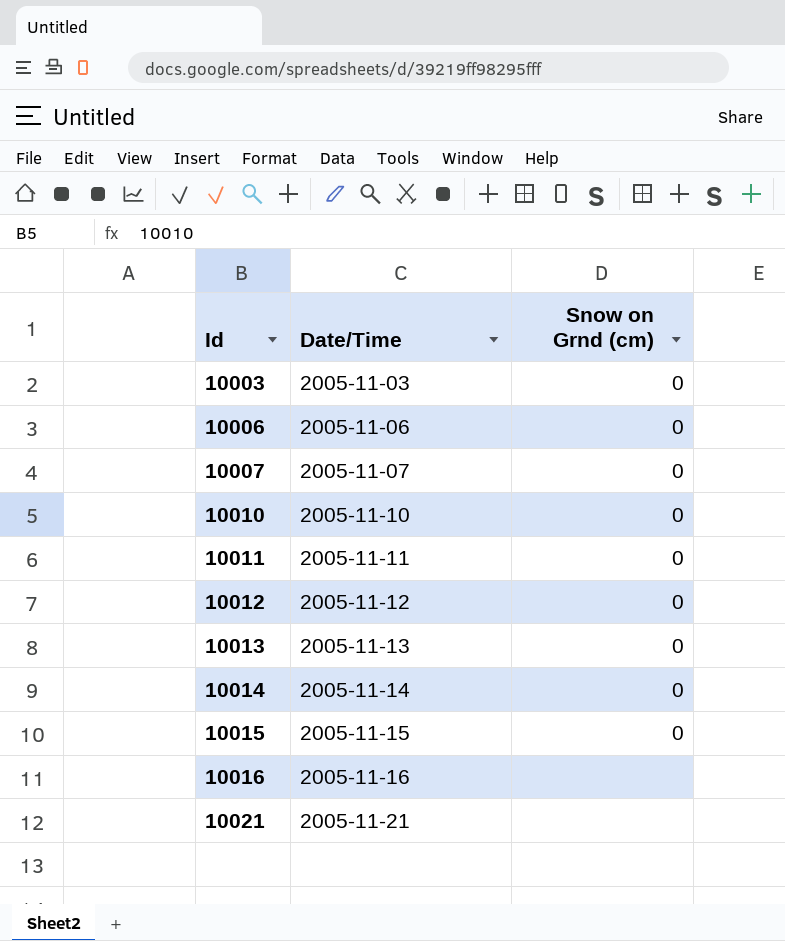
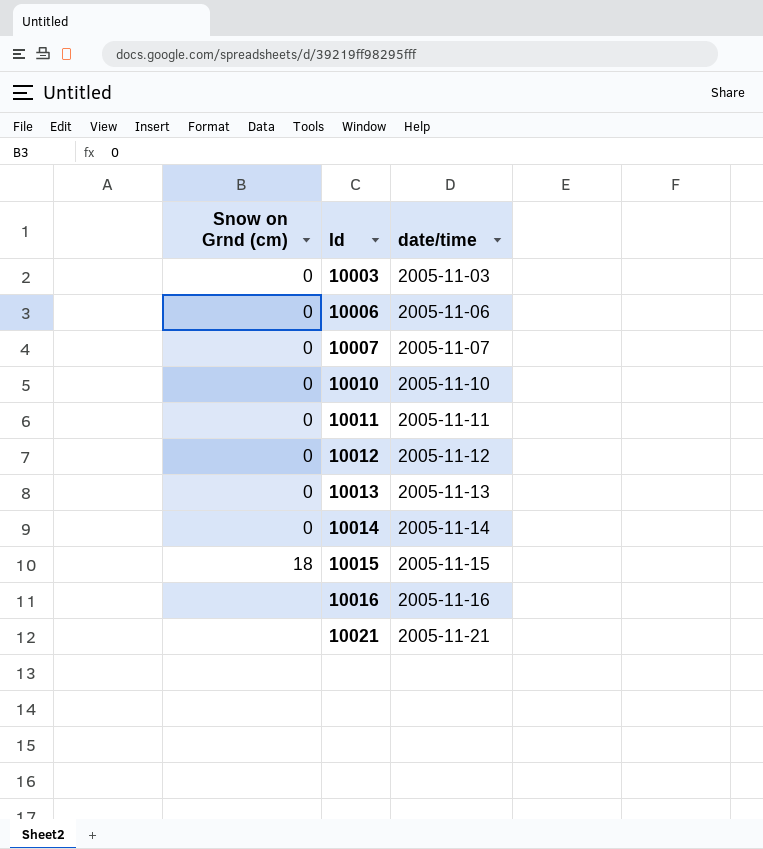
column Snow on Grnd (cm) | position: 3 -> 1
column name: Date/Time -> date/time
10015 | Snow on Grnd (cm): 0 -> 18

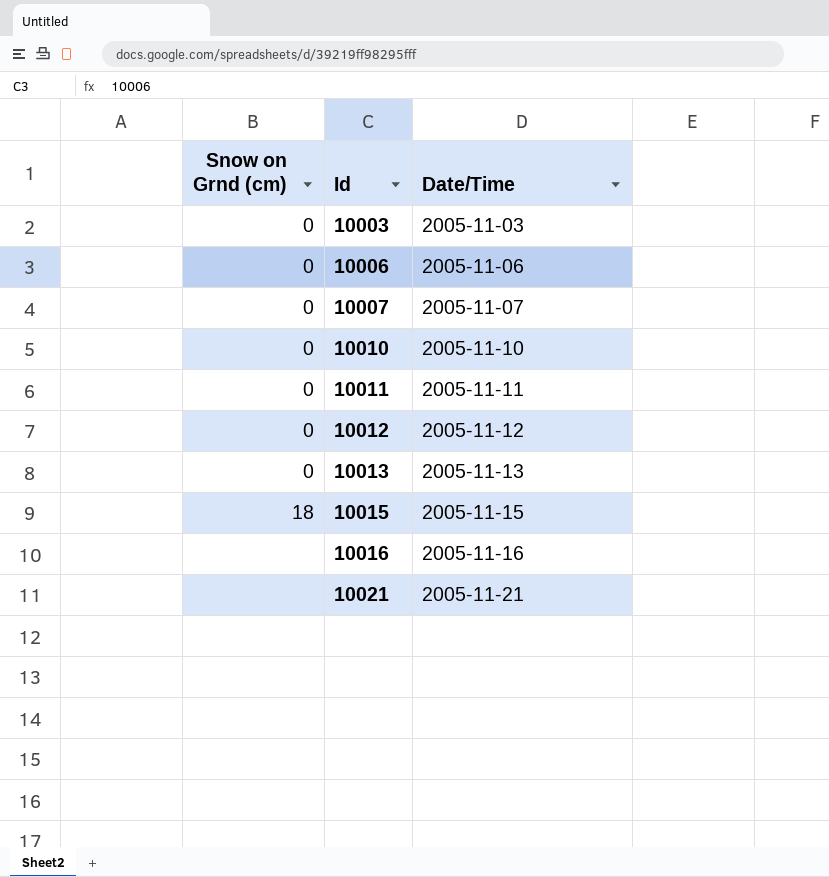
column name: date/time -> Date/Time
row 10014: 0 | 2005-11-14 -> none

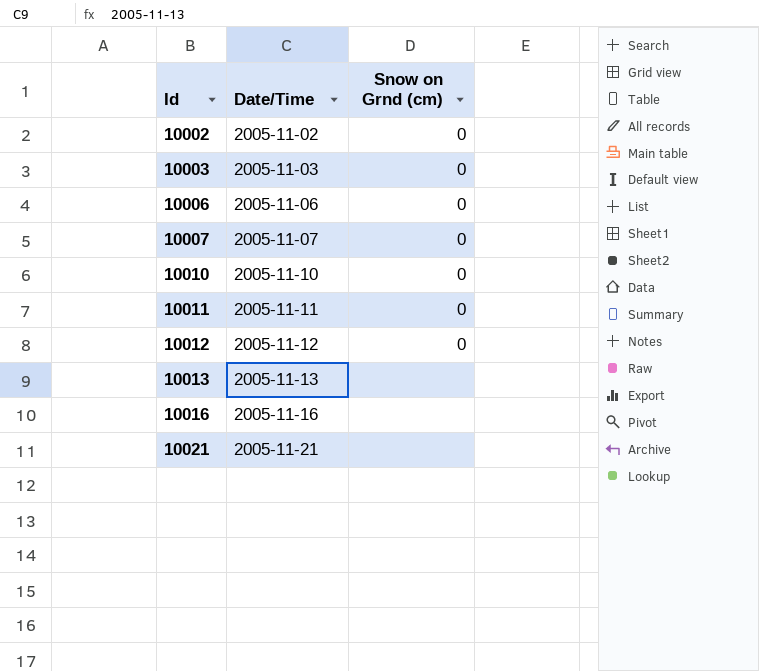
column Snow on Grnd (cm) | position: 1 -> 3
row 10015: 18 | 2005-11-15 -> none
row 10002: none -> 2005-11-02 | 0
10013 | Snow on Grnd (cm): 0 -> none

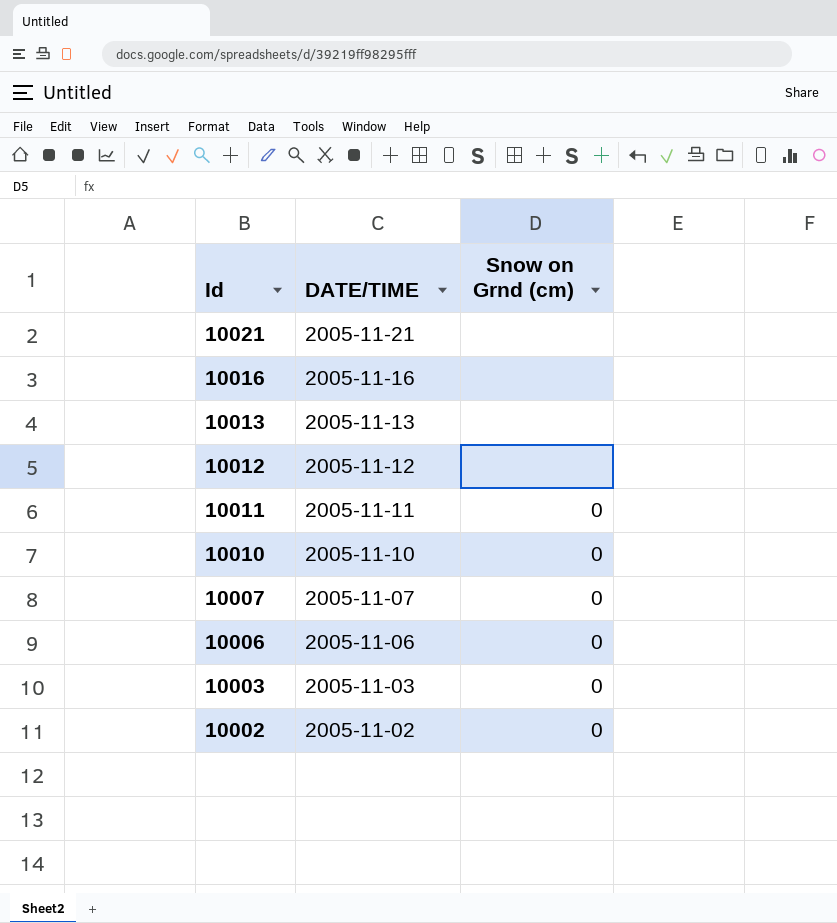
row order: Id ascending -> Id descending
column name: Date/Time -> DATE/TIME
10012 | Snow on Grnd (cm): 0 -> none

